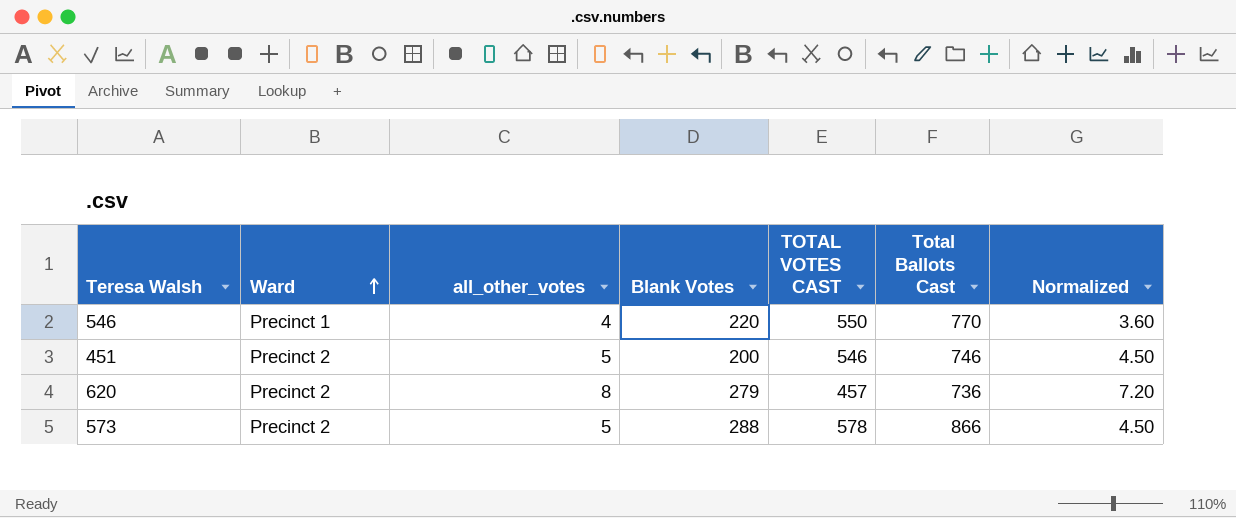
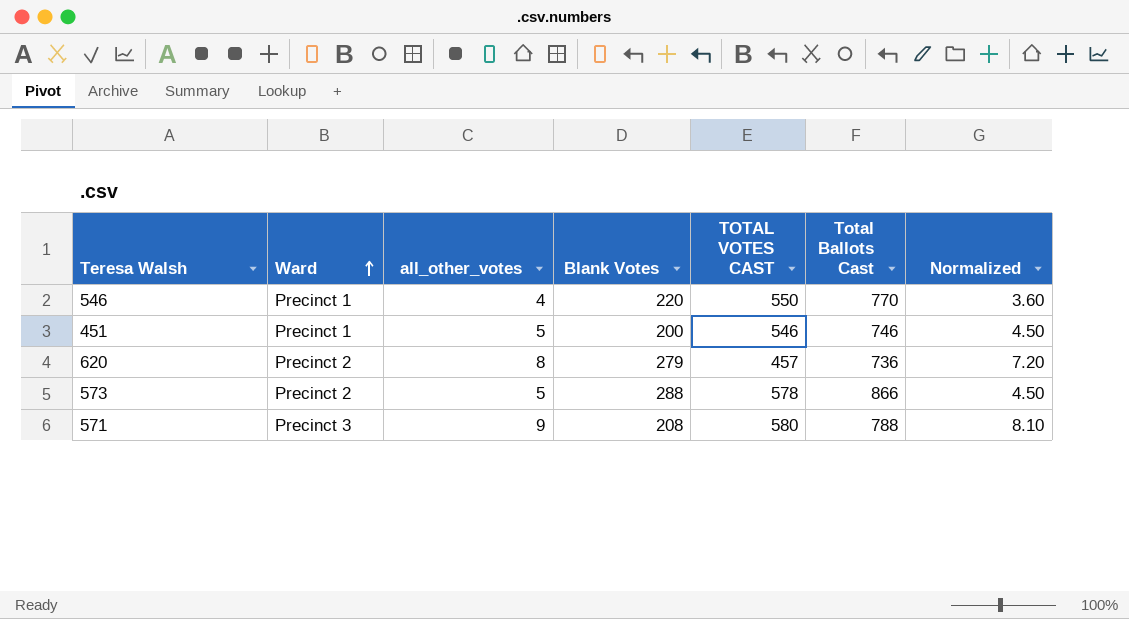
451 | Ward: Precinct 2 -> Precinct 1
row 571: none -> Precinct 3 | 9 | 208 | 580 | 788 | 8.10

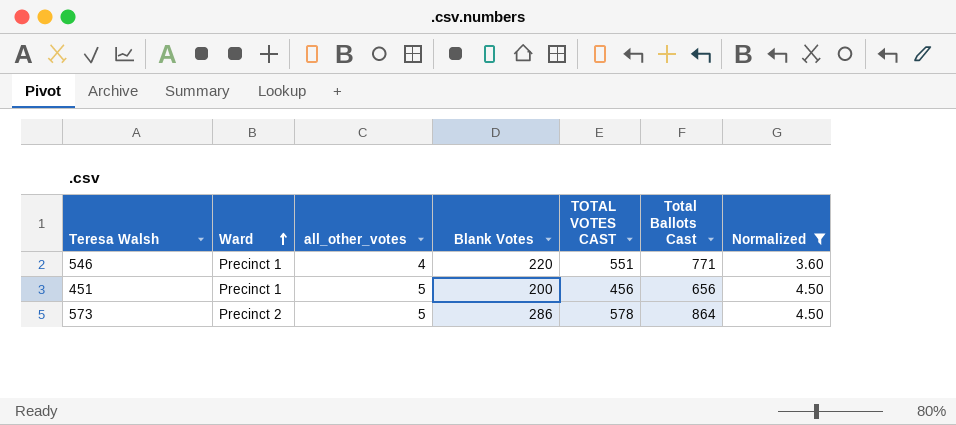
filter: none -> Normalized <= 4.50
546 | TOTAL VOTES CAST: 550 -> 551
546 | Total Ballots Cast: 770 -> 771
451 | TOTAL VOTES CAST: 546 -> 456
451 | Total Ballots Cast: 746 -> 656
573 | Blank Votes: 288 -> 286
573 | Total Ballots Cast: 866 -> 864

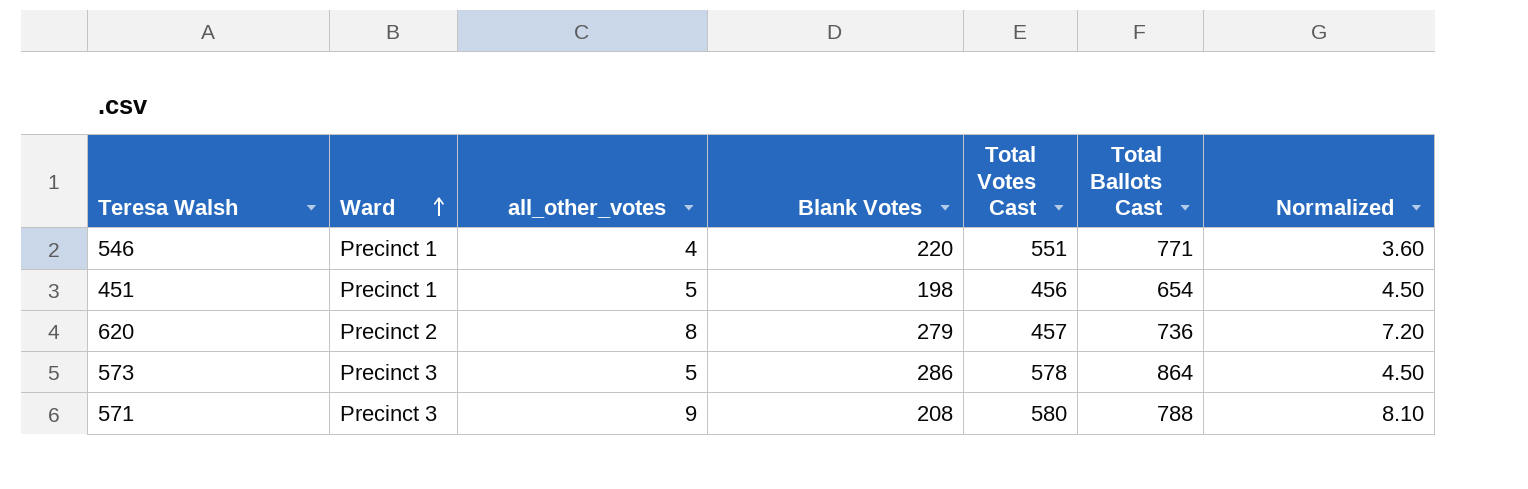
filter: Normalized <= 4.50 -> none
column name: TOTAL VOTES CAST -> Total Votes Cast
451 | Blank Votes: 200 -> 198
451 | Total Ballots Cast: 656 -> 654
573 | Ward: Precinct 2 -> Precinct 3

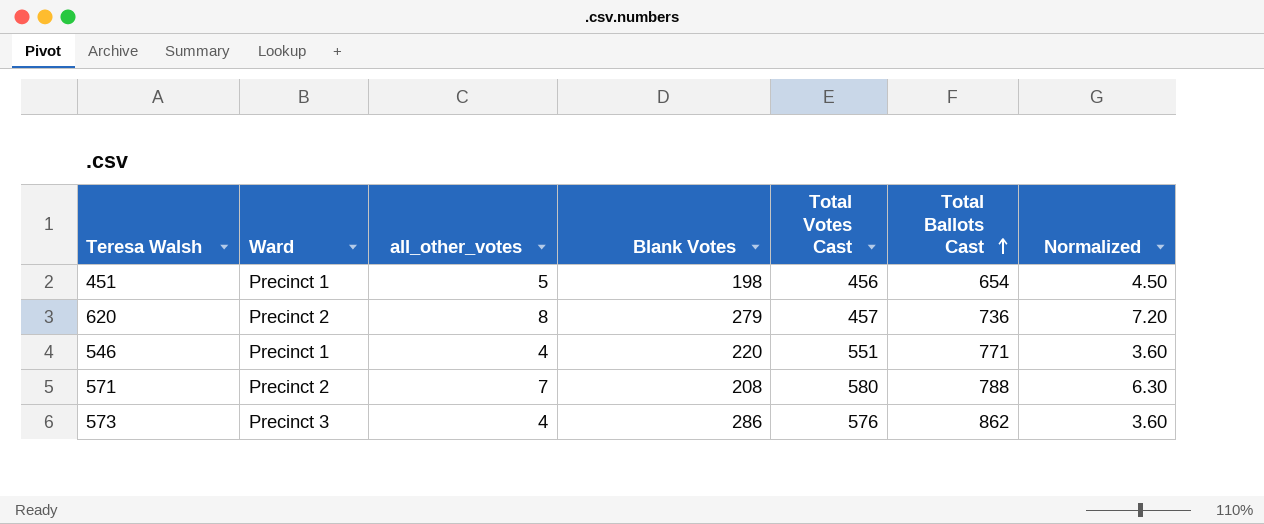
row order: Ward ascending -> Total Ballots Cast ascending
571 | Ward: Precinct 3 -> Precinct 2
571 | all_other_votes: 9 -> 7
571 | Normalized: 8.10 -> 6.30
573 | all_other_votes: 5 -> 4
573 | Total Votes Cast: 578 -> 576
573 | Total Ballots Cast: 864 -> 862
573 | Normalized: 4.50 -> 3.60

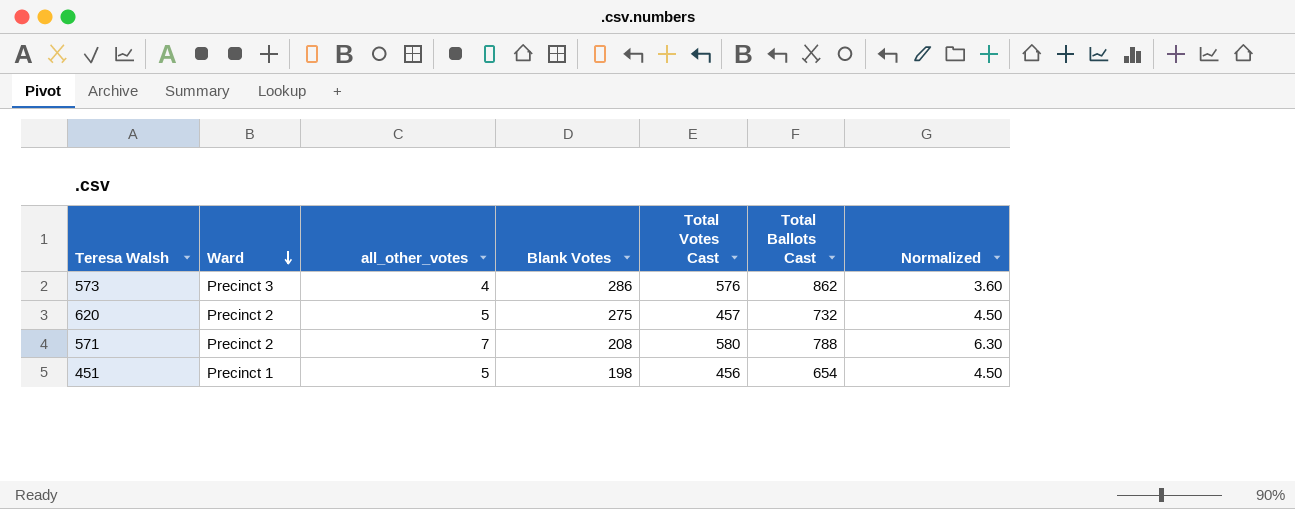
row order: Total Ballots Cast ascending -> Ward descending
row 546: Precinct 1 | 4 | 220 | 551 | 771 | 3.60 -> none
620 | all_other_votes: 8 -> 5
620 | Blank Votes: 279 -> 275
620 | Total Ballots Cast: 736 -> 732
620 | Normalized: 7.20 -> 4.50

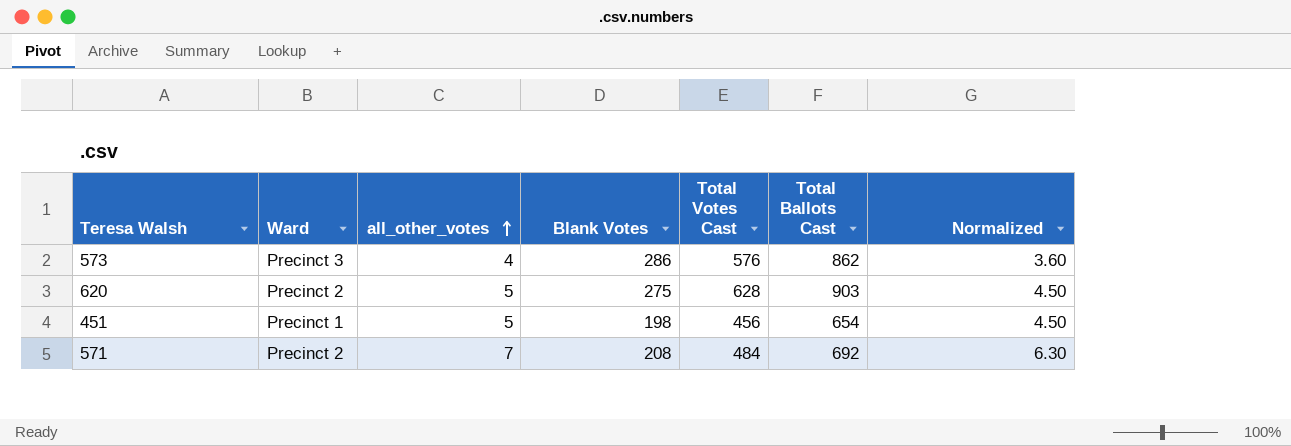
row order: Ward descending -> all_other_votes ascending
620 | Total Votes Cast: 457 -> 628
620 | Total Ballots Cast: 732 -> 903
571 | Total Votes Cast: 580 -> 484
571 | Total Ballots Cast: 788 -> 692

